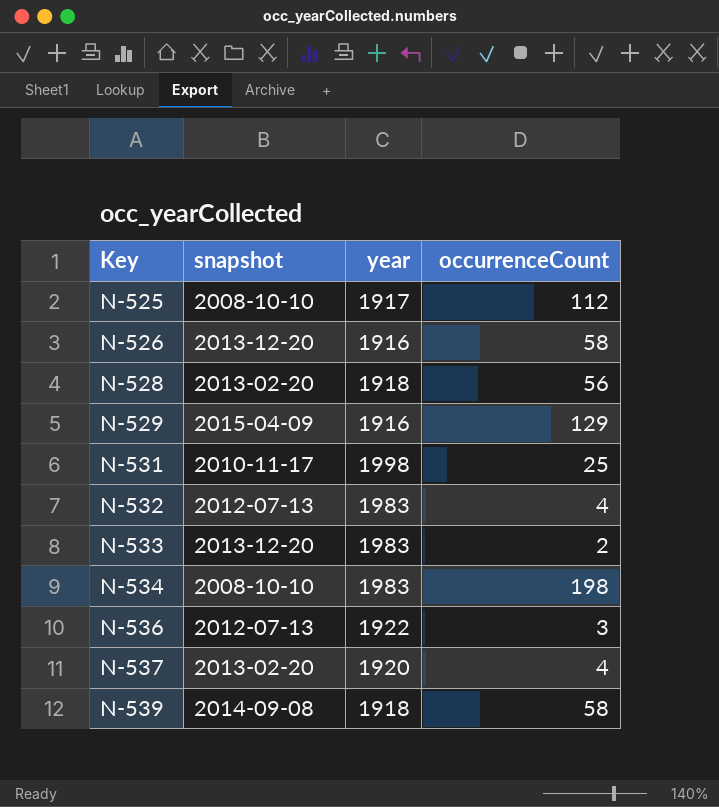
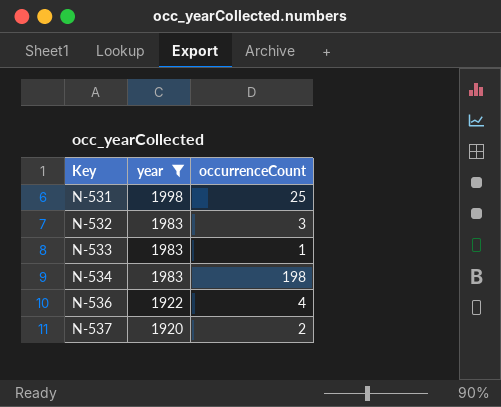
filter: none -> year >= 1920
column snapshot | position: 2 -> none
N-532 | occurrenceCount: 4 -> 3
N-533 | occurrenceCount: 2 -> 1
N-536 | occurrenceCount: 3 -> 4
N-537 | occurrenceCount: 4 -> 2

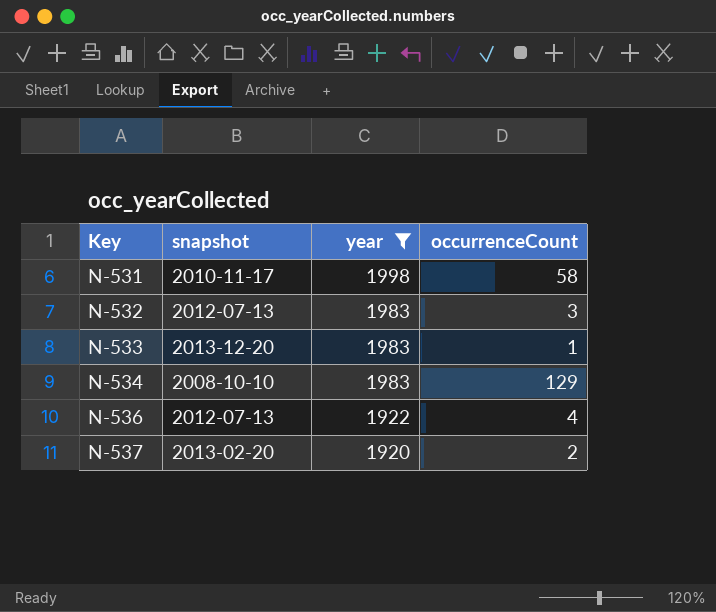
column snapshot | position: none -> 2
N-531 | occurrenceCount: 25 -> 58
N-534 | occurrenceCount: 198 -> 129

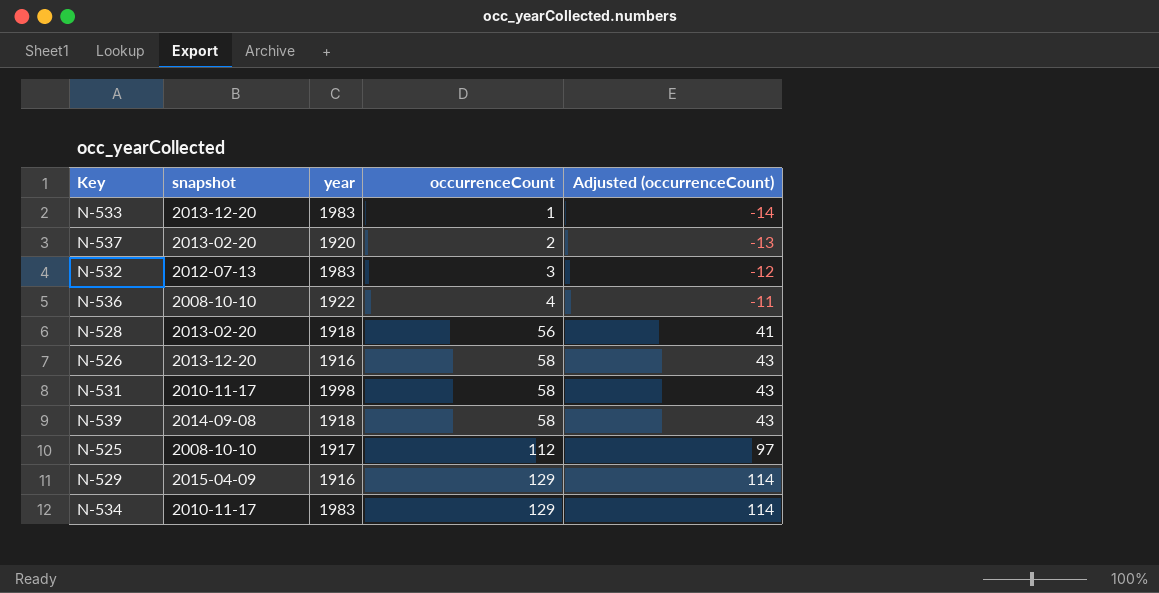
filter: year >= 1920 -> none
row order: Key ascending -> occurrenceCount ascending
column Adjusted (occurrenceCount) | formula: none -> [occurrenceCount] - 15
N-536 | snapshot: 2012-07-13 -> 2008-10-10
N-534 | snapshot: 2008-10-10 -> 2010-11-17

